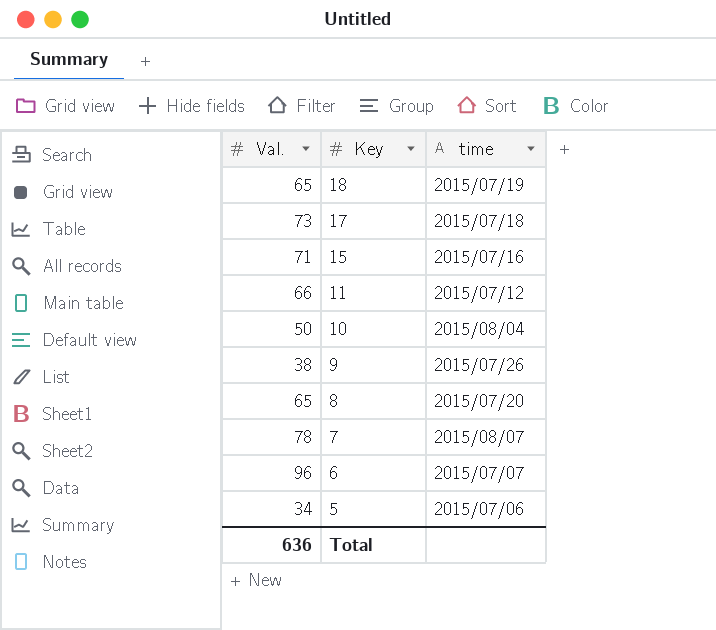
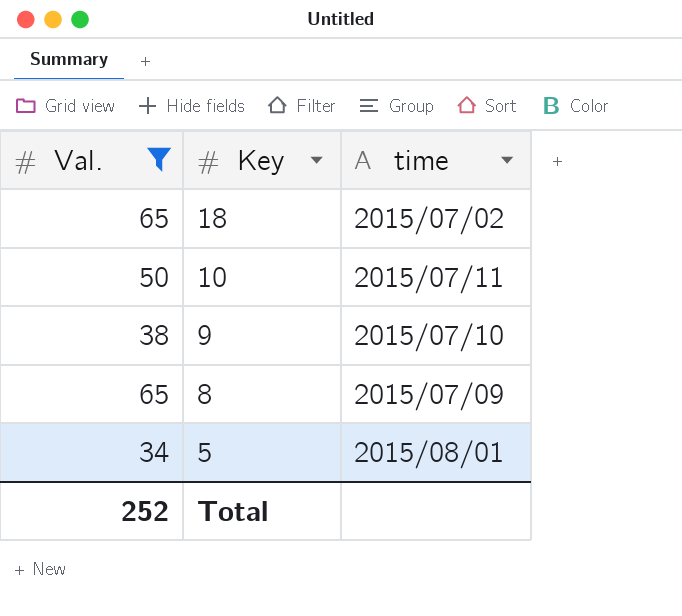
filter: none -> Val. <= 65
18 | time: 2015/07/19 -> 2015/07/02
10 | time: 2015/08/04 -> 2015/07/11
9 | time: 2015/07/26 -> 2015/07/10
8 | time: 2015/07/20 -> 2015/07/09
5 | time: 2015/07/06 -> 2015/08/01
Total | Val.: 636 -> 252

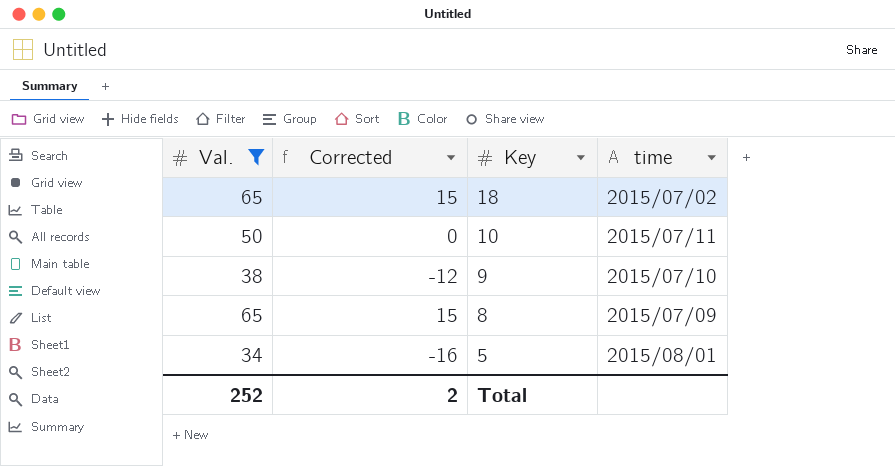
column Corrected | formula: none -> [Val.] - 50

